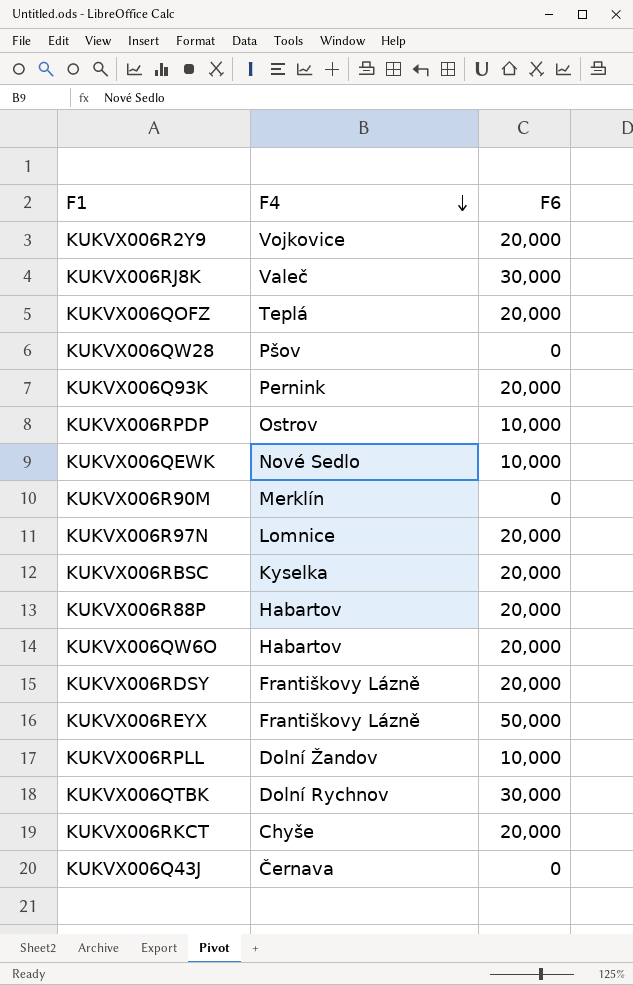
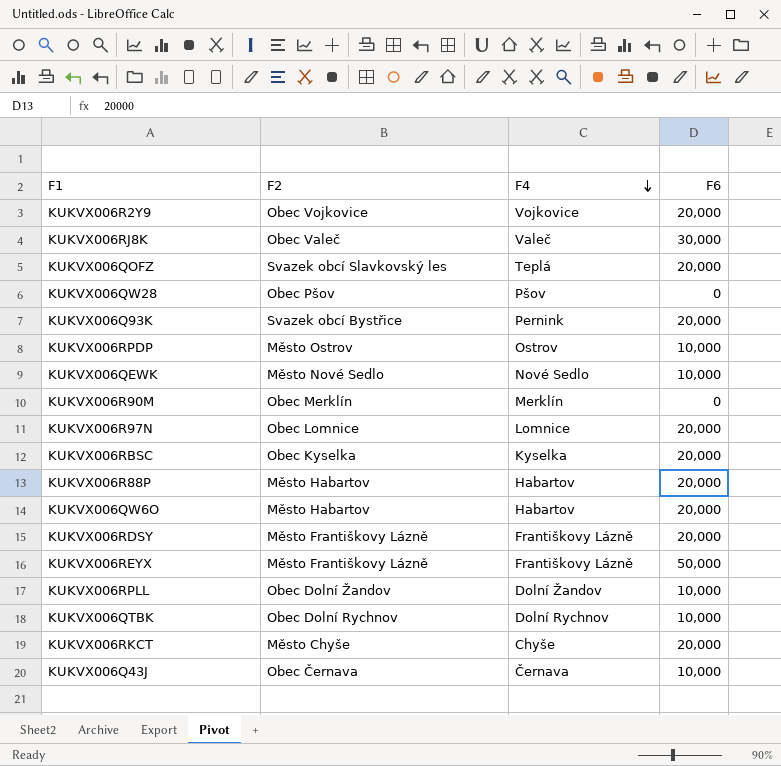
column F2 | position: none -> 2
KUKVX006QTBK | F6: 30,000 -> 10,000
KUKVX006Q43J | F6: 0 -> 10,000

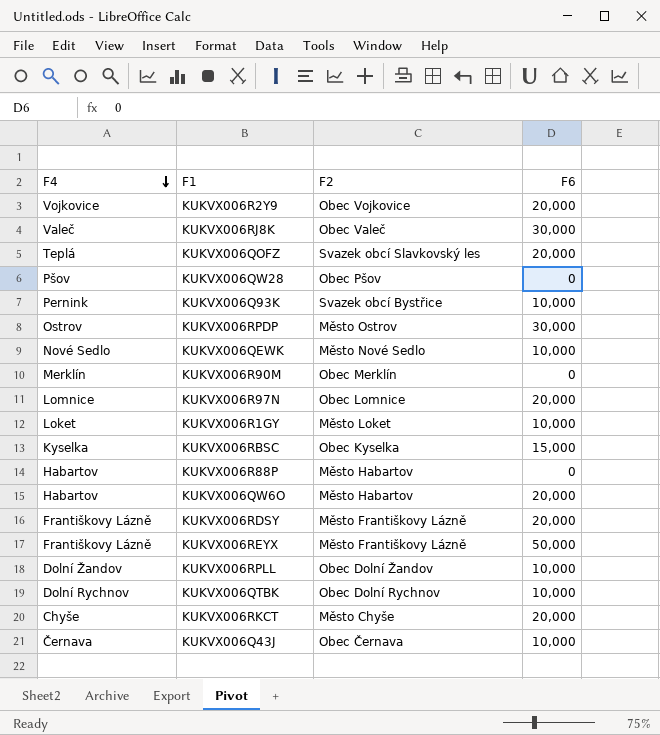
column F4 | position: 3 -> 1
KUKVX006Q93K | F6: 20,000 -> 10,000
KUKVX006RPDP | F6: 10,000 -> 30,000
row KUKVX006R1GY: none -> Loket | Město Loket | 10,000
KUKVX006RBSC | F6: 20,000 -> 15,000
KUKVX006R88P | F6: 20,000 -> 0

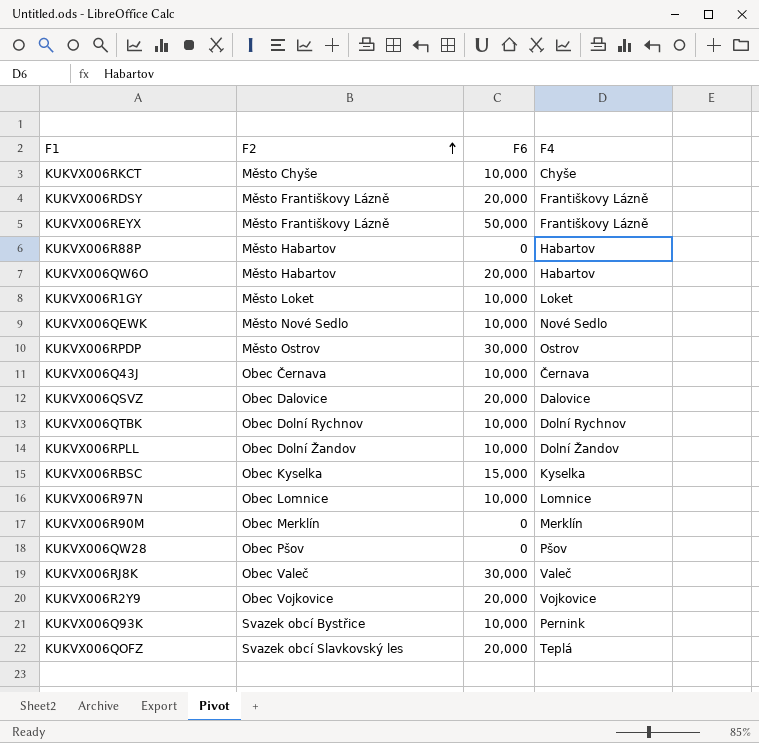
row order: F4 descending -> F2 ascending
column F4 | position: 1 -> 4
KUKVX006RKCT | F6: 20,000 -> 10,000
row KUKVX006QSVZ: none -> Obec Dalovice | 20,000 | Dalovice
KUKVX006R97N | F6: 20,000 -> 10,000

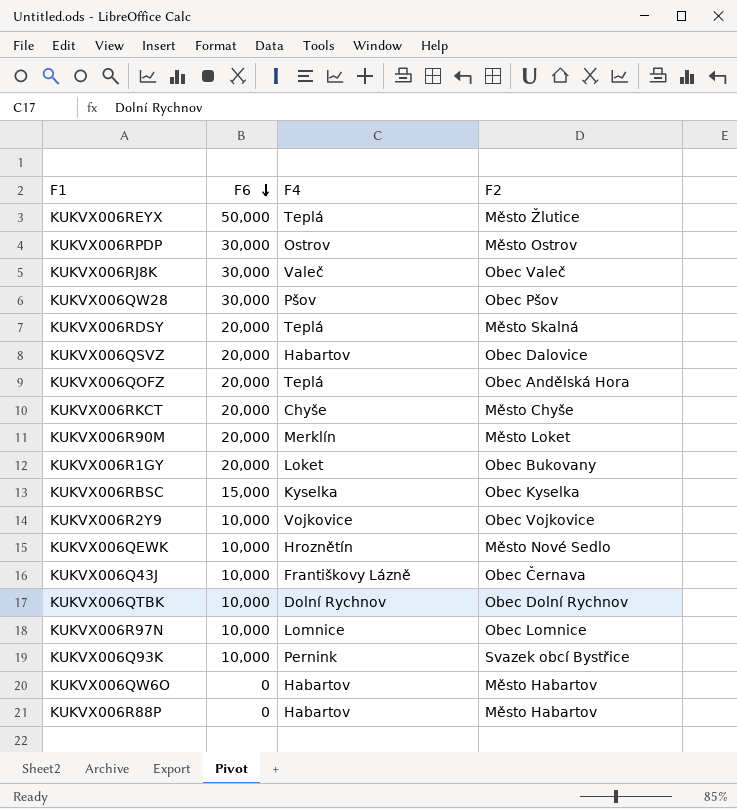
row order: F2 ascending -> F6 descending
column F2 | position: 2 -> 4
row KUKVX006RPLL: Obec Dolní Žandov | 10,000 | Dolní Žandov -> none
KUKVX006REYX | F4: Františkovy Lázně -> Teplá
KUKVX006REYX | F2: Město Františkovy Lázně -> Město Žlutice
KUKVX006QW28 | F6: 0 -> 30,000
KUKVX006RDSY | F4: Františkovy Lázně -> Teplá
KUKVX006RDSY | F2: Město Františkovy Lázně -> Město Skalná
KUKVX006QSVZ | F4: Dalovice -> Habartov
KUKVX006QOFZ | F2: Svazek obcí Slavkovský les -> Obec Andělská Hora
KUKVX006RKCT | F6: 10,000 -> 20,000
KUKVX006R90M | F6: 0 -> 20,000
KUKVX006R90M | F2: Obec Merklín -> Město Loket
KUKVX006R1GY | F6: 10,000 -> 20,000
KUKVX006R1GY | F2: Město Loket -> Obec Bukovany
KUKVX006R2Y9 | F6: 20,000 -> 10,000
KUKVX006QEWK | F4: Nové Sedlo -> Hroznětín
KUKVX006Q43J | F4: Černava -> Františkovy Lázně
KUKVX006QW6O | F6: 20,000 -> 0

